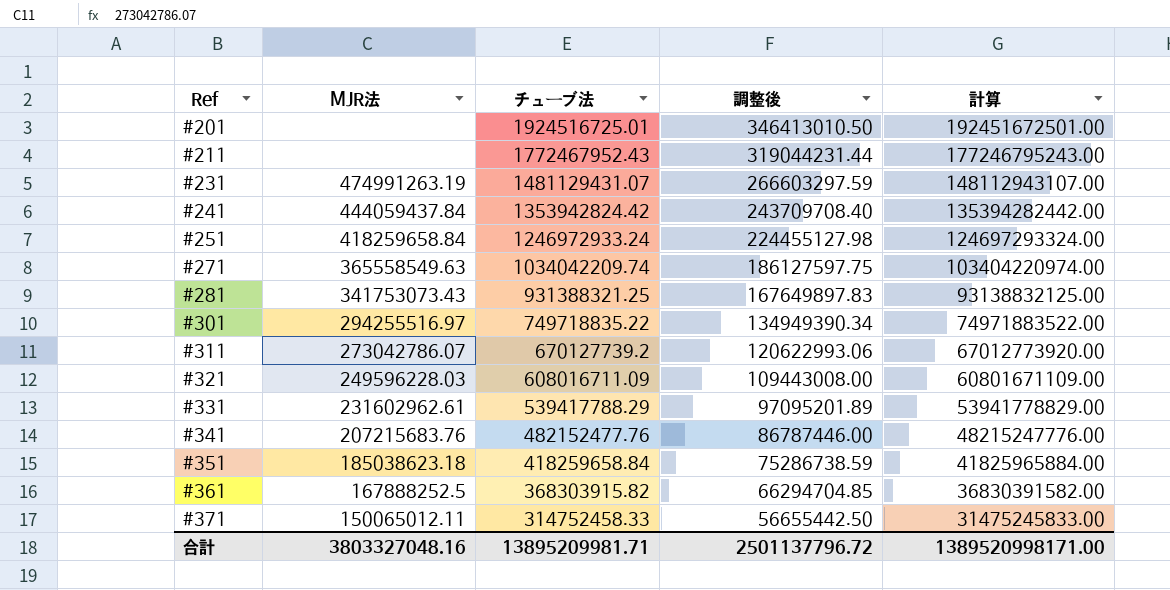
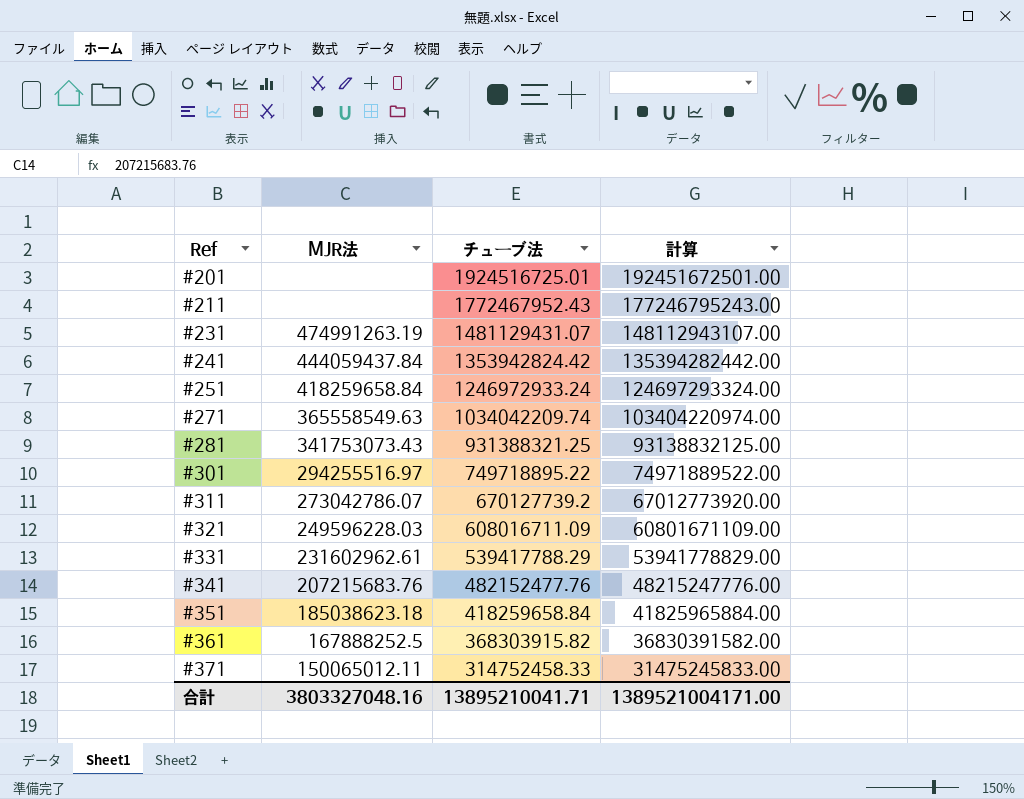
column 調整後 | formula: [チューブ法] * 0.18 -> none
#301 | チューブ法: 749718835.22 -> 749718895.22
#301 | 計算: 74971883522.00 -> 74971889522.00
合計 | チューブ法: 13895209981.71 -> 13895210041.71
合計 | 計算: 1389520998171.00 -> 1389521004171.00

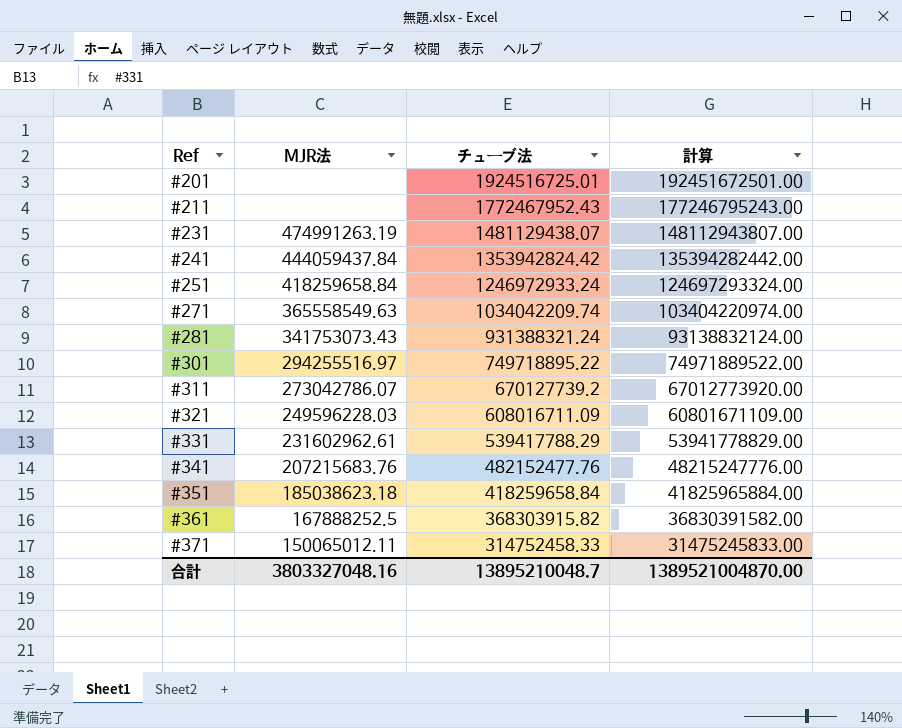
#231 | チューブ法: 1481129431.07 -> 1481129438.07
#231 | 計算: 148112943107.00 -> 148112943807.00
#281 | チューブ法: 931388321.25 -> 931388321.24
#281 | 計算: 93138832125.00 -> 93138832124.00
合計 | チューブ法: 13895210041.71 -> 13895210048.7
合計 | 計算: 1389521004171.00 -> 1389521004870.00

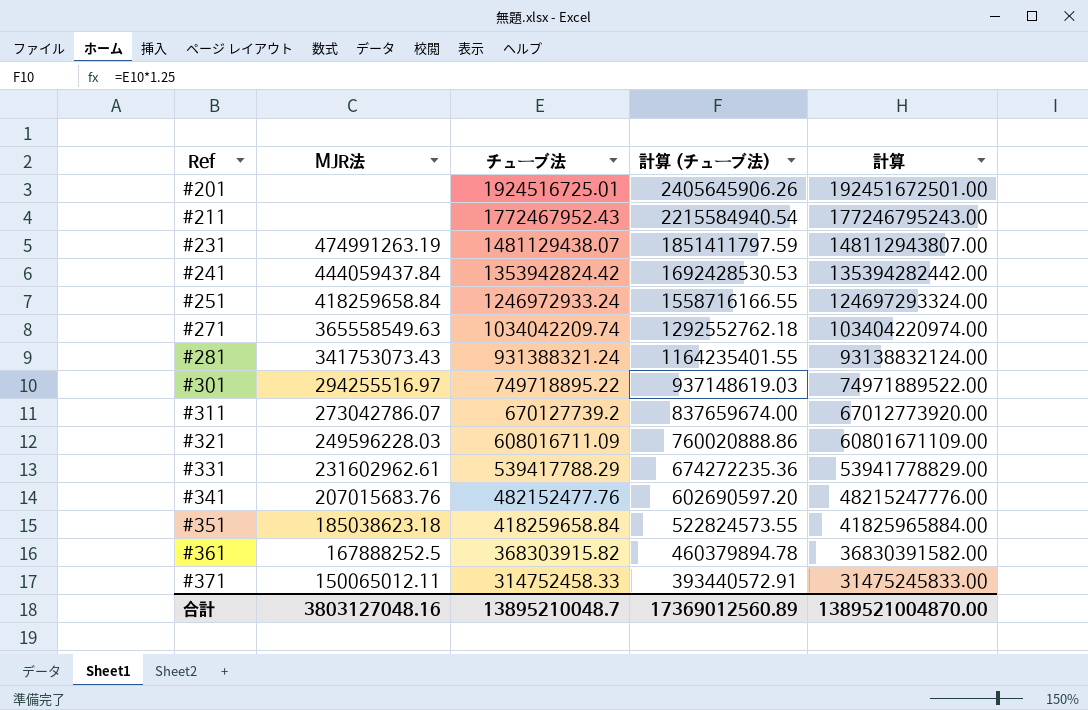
column 計算 (チューブ法) | formula: none -> [チューブ法] * 1.25
#341 | MJR法: 207215683.76 -> 207015683.76
合計 | MJR法: 3803327048.16 -> 3803127048.16

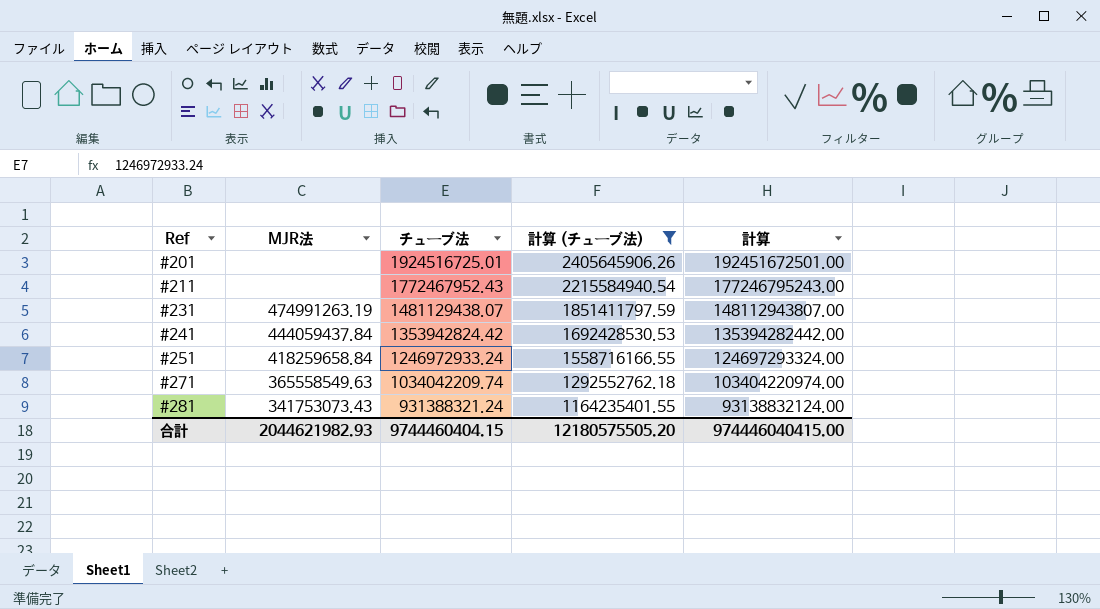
filter: none -> 計算 (チューブ法) >= 1164235401.55
合計 | MJR法: 3803127048.16 -> 2044621982.93
合計 | チューブ法: 13895210048.7 -> 9744460404.15
合計 | 計算 (チューブ法): 17369012560.89 -> 12180575505.20
合計 | 計算: 1389521004870.00 -> 974446040415.00

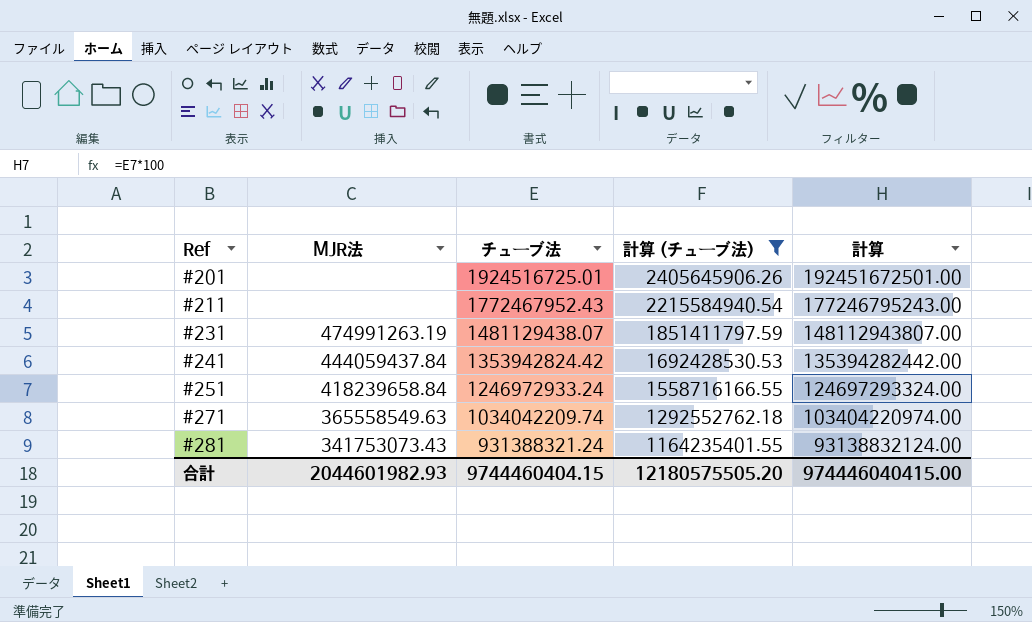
#251 | MJR法: 418259658.84 -> 418239658.84
合計 | MJR法: 2044621982.93 -> 2044601982.93

